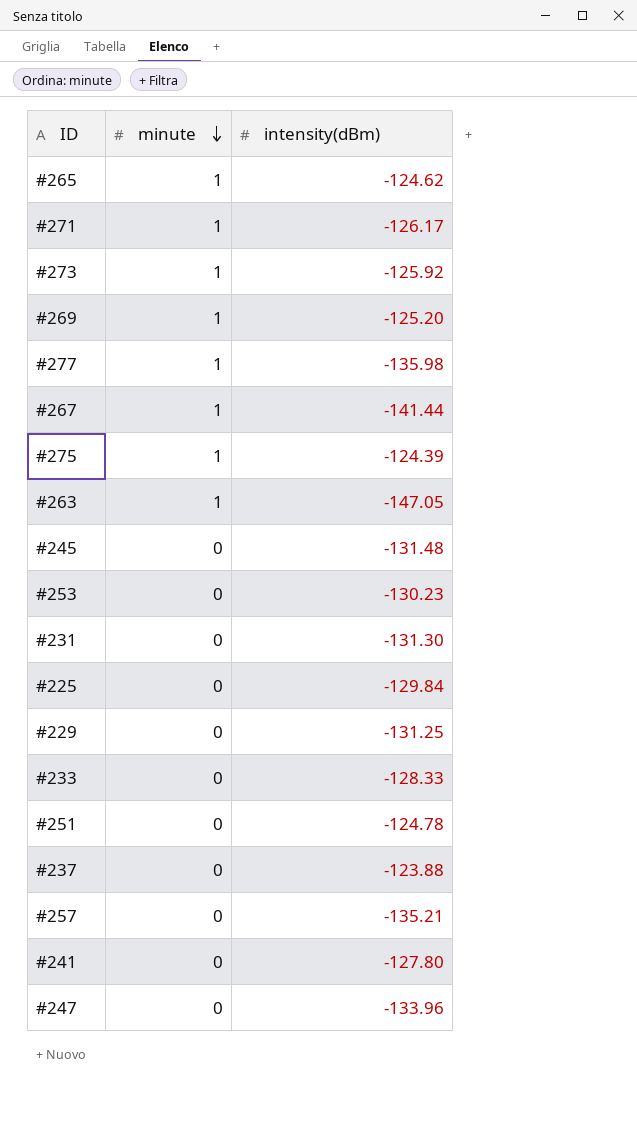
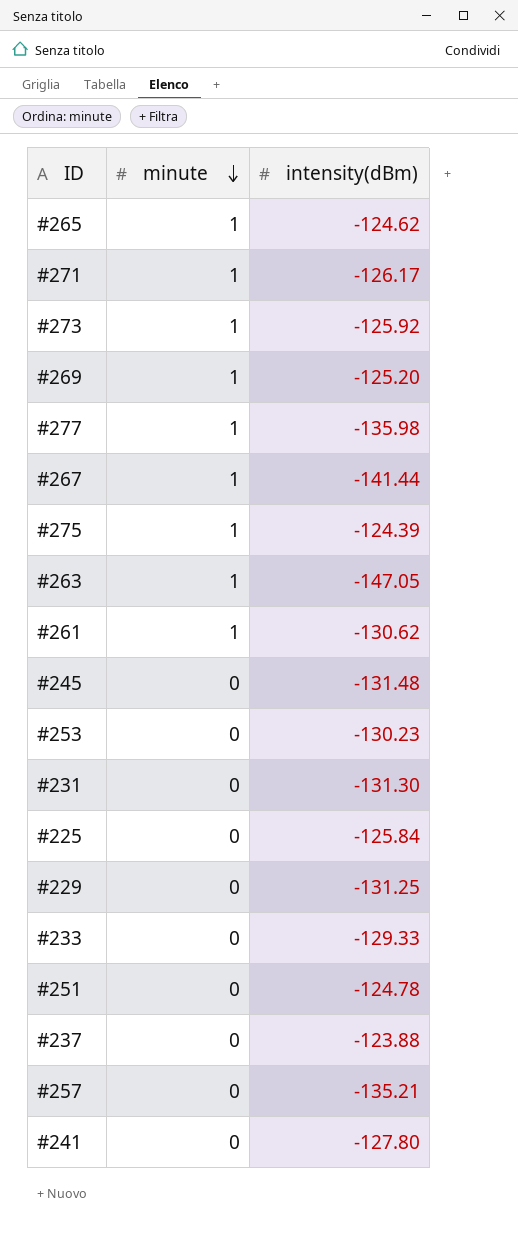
row #247: 0 | -133.96 -> none
row #261: none -> 1 | -130.62
#225 | intensity(dBm): -129.84 -> -125.84
#233 | intensity(dBm): -128.33 -> -129.33

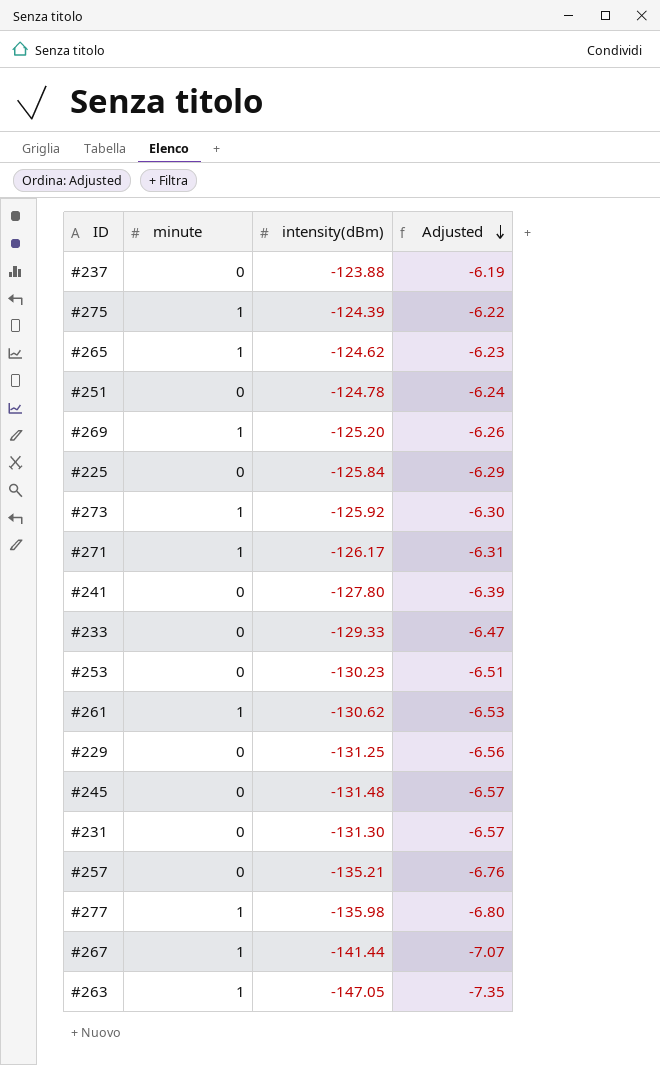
row order: minute descending -> Adjusted descending
column Adjusted | formula: none -> [intensity(dBm)] * 0.05

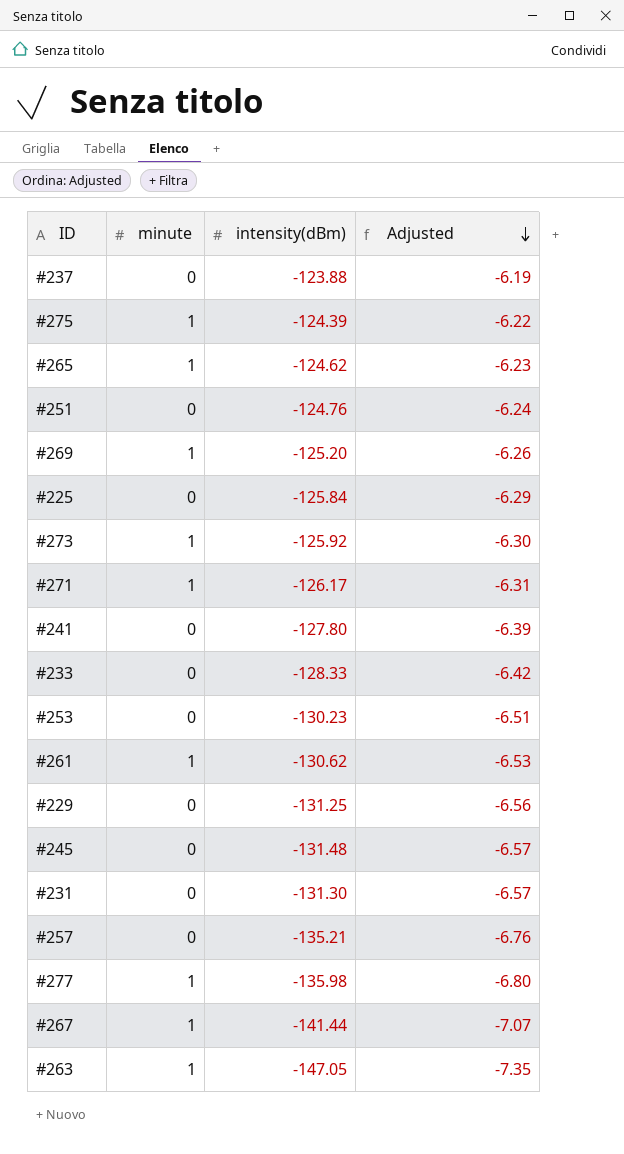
#251 | intensity(dBm): -124.78 -> -124.76
#233 | intensity(dBm): -129.33 -> -128.33
#233 | Adjusted: -6.47 -> -6.42

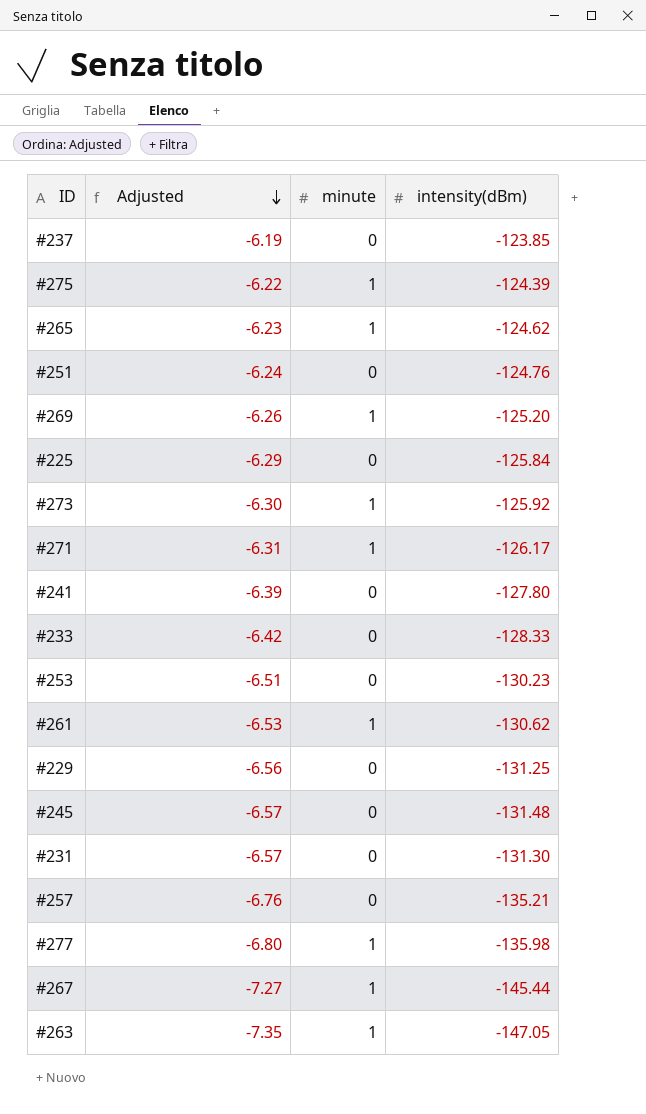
column Adjusted | position: 4 -> 2
#237 | intensity(dBm): -123.88 -> -123.85
#267 | Adjusted: -7.07 -> -7.27
#267 | intensity(dBm): -141.44 -> -145.44

